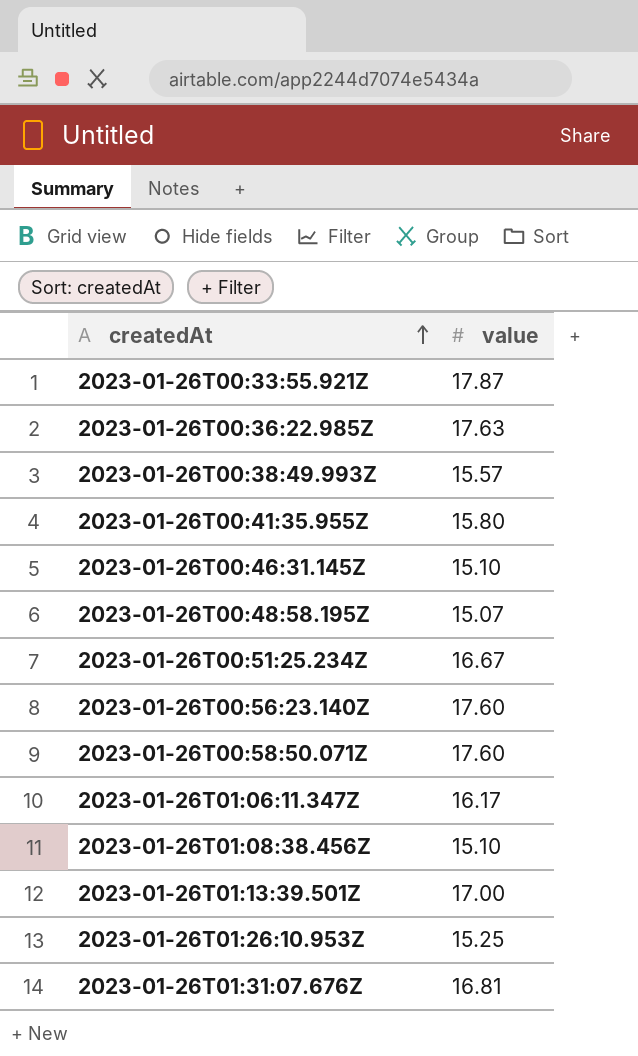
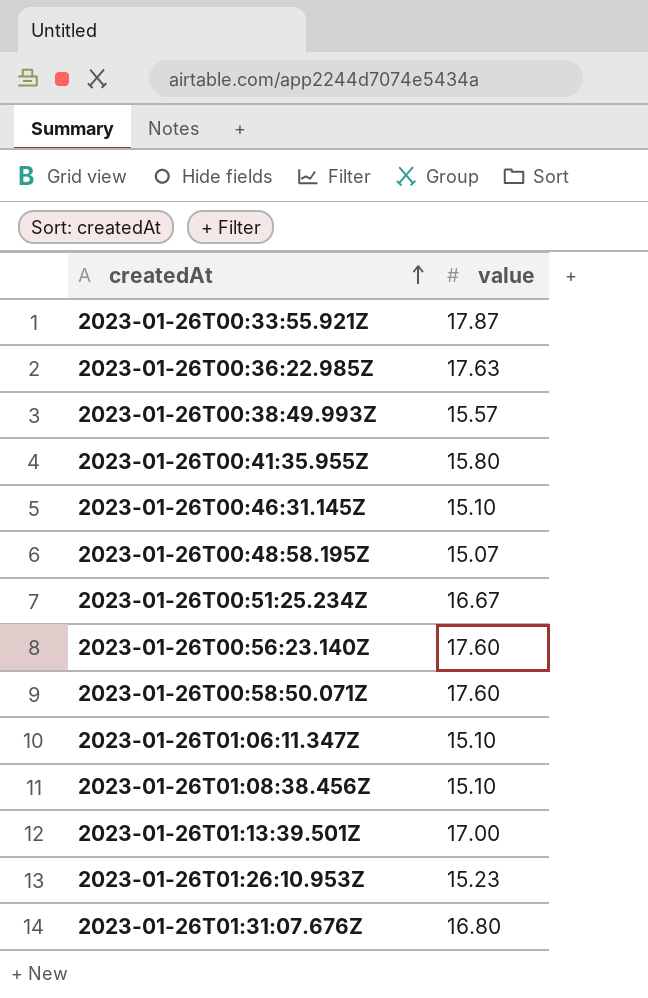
2023-01-26T01:06:11.347Z | value: 16.17 -> 15.10
2023-01-26T01:26:10.953Z | value: 15.25 -> 15.23
2023-01-26T01:31:07.676Z | value: 16.81 -> 16.80

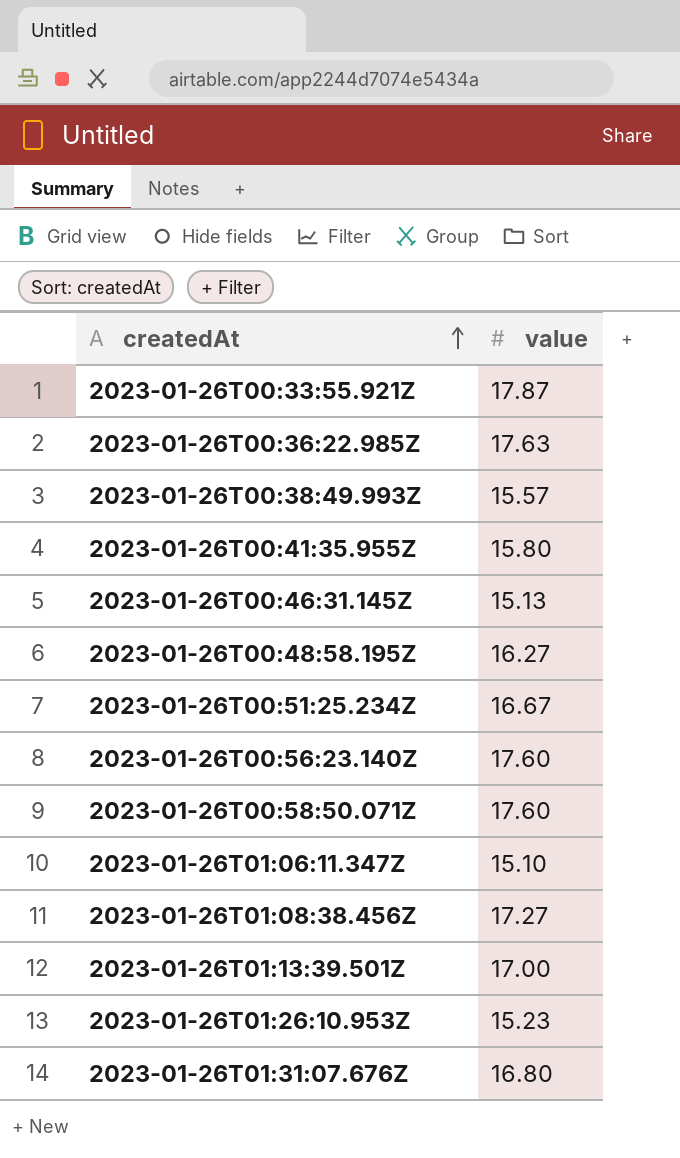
2023-01-26T00:46:31.145Z | value: 15.10 -> 15.13
2023-01-26T00:48:58.195Z | value: 15.07 -> 16.27
2023-01-26T01:08:38.456Z | value: 15.10 -> 17.27

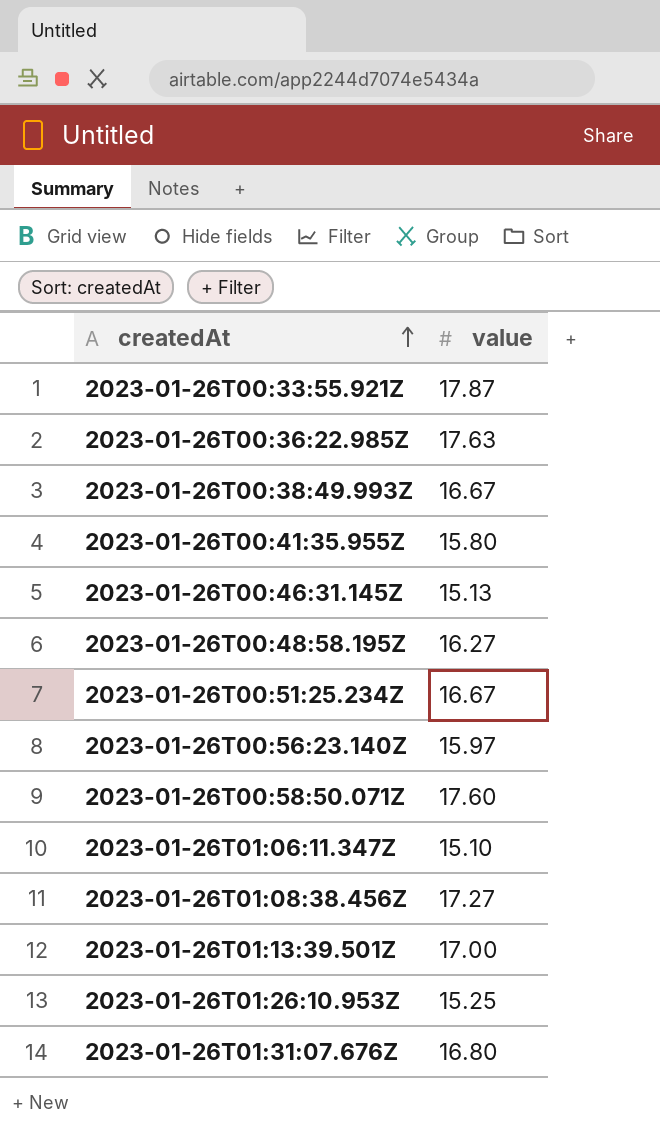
2023-01-26T00:38:49.993Z | value: 15.57 -> 16.67
2023-01-26T00:56:23.140Z | value: 17.60 -> 15.97
2023-01-26T01:26:10.953Z | value: 15.23 -> 15.25

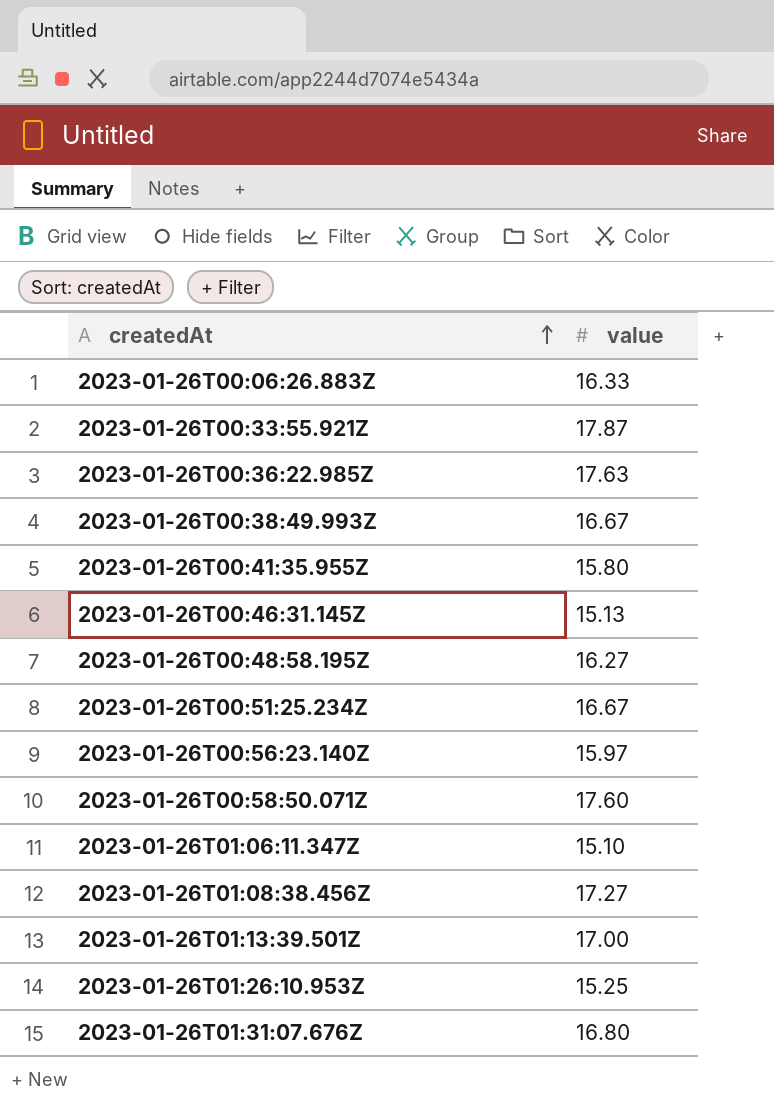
row 2023-01-26T00:06:26.883Z: none -> 16.33

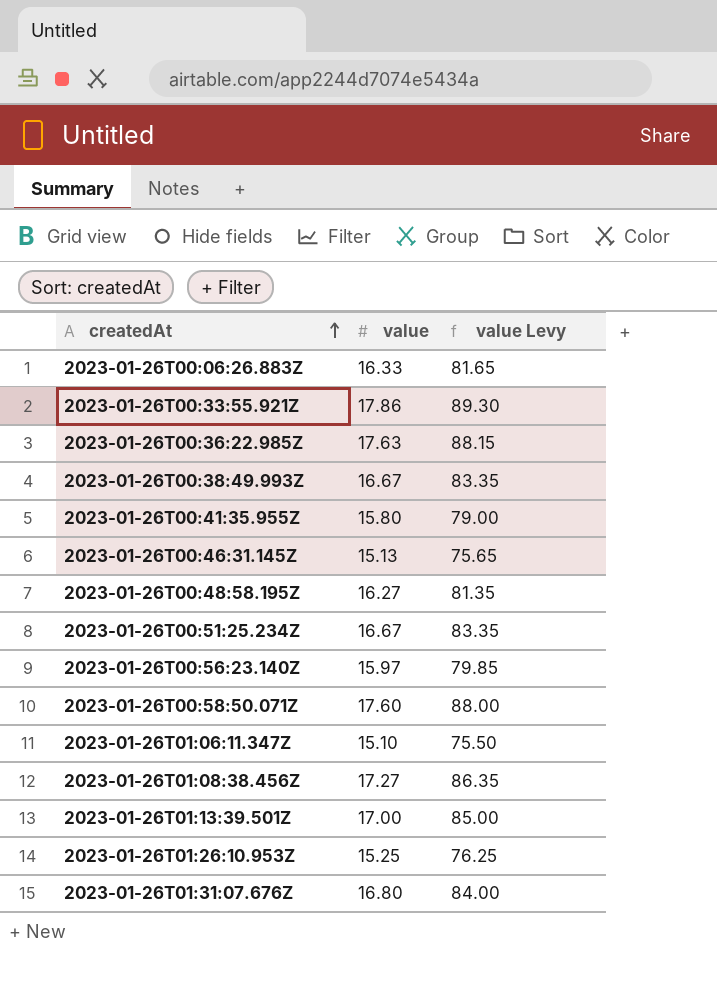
column value Levy | formula: none -> [value] * 5
2023-01-26T00:33:55.921Z | value: 17.87 -> 17.86

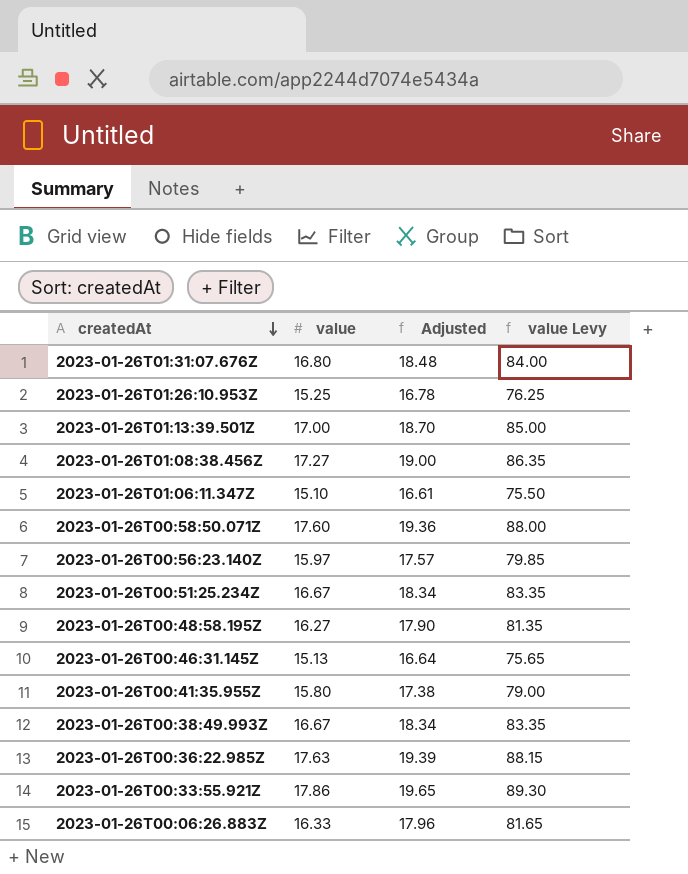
row order: createdAt ascending -> createdAt descending
column Adjusted | formula: none -> [value] * 1.1

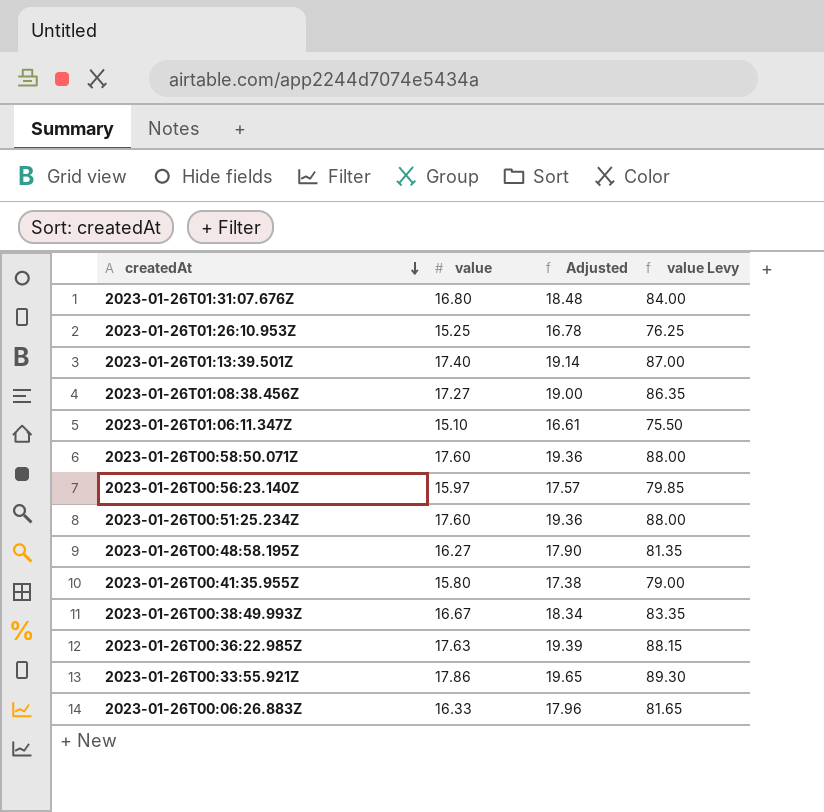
row 2023-01-26T00:46:31.145Z: 15.13 | 16.64 | 75.65 -> none
2023-01-26T01:13:39.501Z | value: 17.00 -> 17.40
2023-01-26T01:13:39.501Z | Adjusted: 18.70 -> 19.14
2023-01-26T01:13:39.501Z | value Levy: 85.00 -> 87.00
2023-01-26T00:51:25.234Z | value: 16.67 -> 17.60
2023-01-26T00:51:25.234Z | Adjusted: 18.34 -> 19.36
2023-01-26T00:51:25.234Z | value Levy: 83.35 -> 88.00

